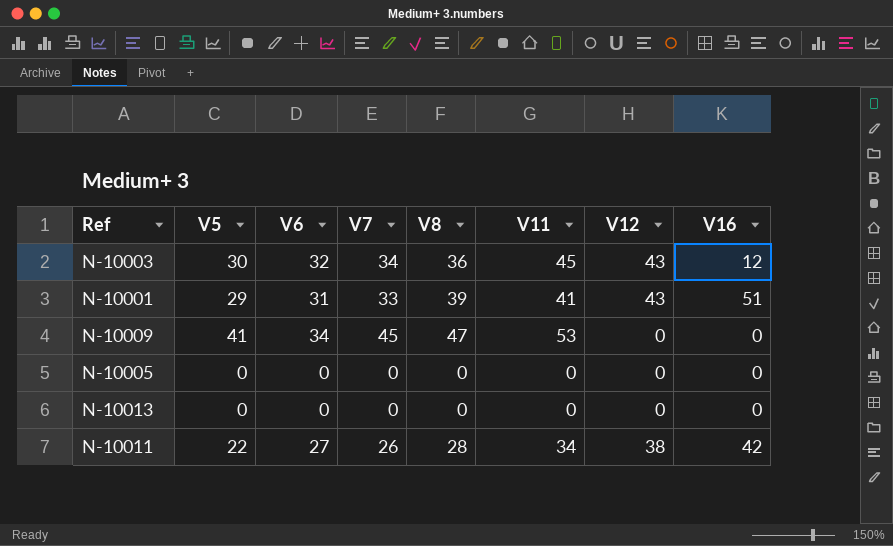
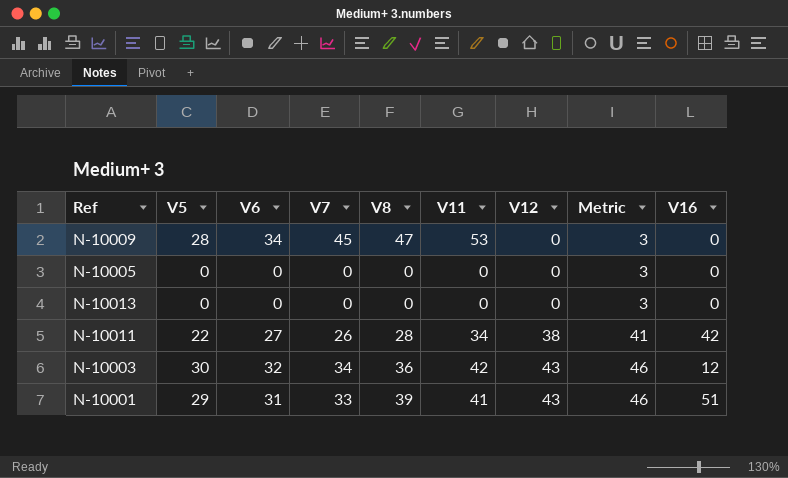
row order: none -> V12 ascending
column Metric | formula: none -> [V12] + 3
N-10009 | V5: 41 -> 28
N-10003 | V11: 45 -> 42

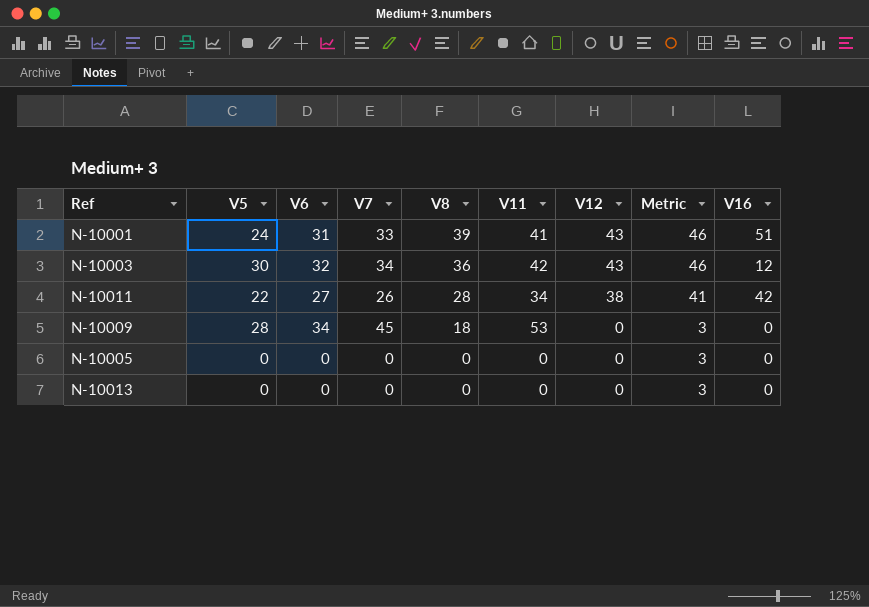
row order: V12 ascending -> V8 descending
N-10001 | V5: 29 -> 24
N-10009 | V8: 47 -> 18

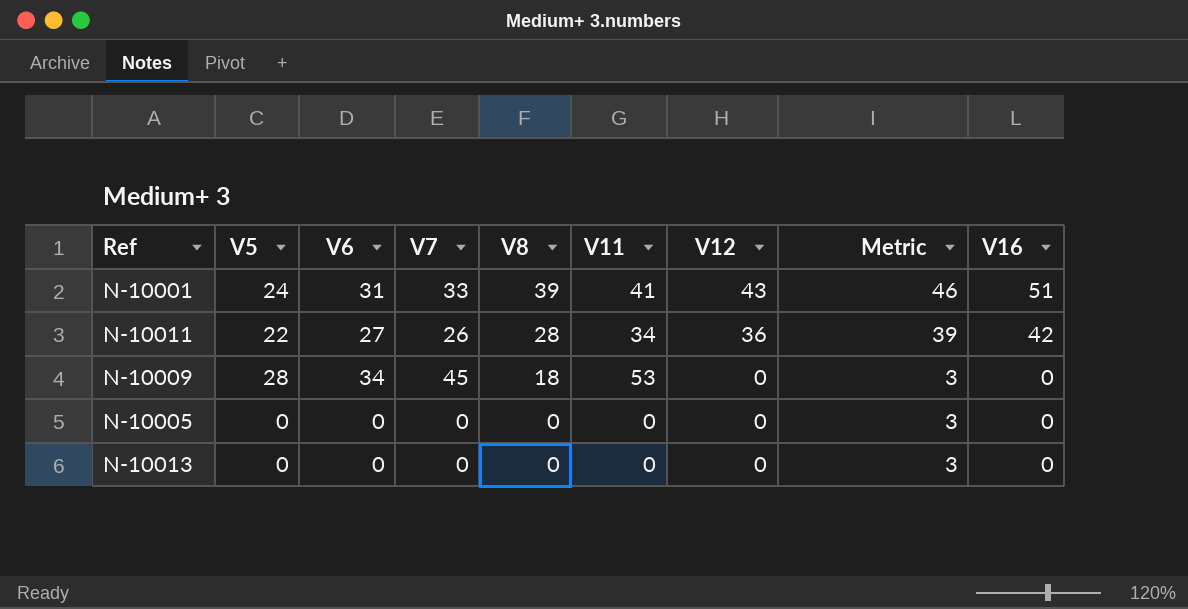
row N-10003: 30 | 32 | 34 | 36 | 42 | 43 | 46 | 12 -> none
N-10011 | V12: 38 -> 36
N-10011 | Metric: 41 -> 39

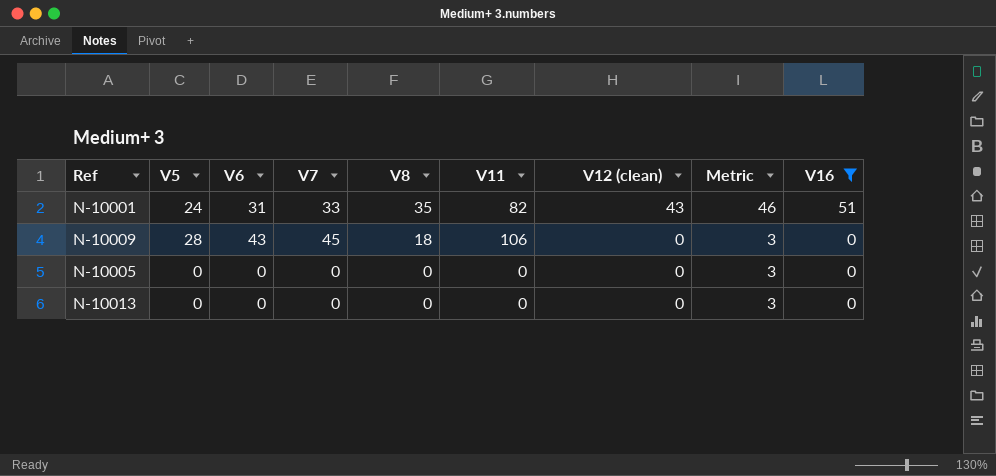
filter: none -> V16 != 42
column name: V12 -> V12 (clean)
N-10001 | V8: 39 -> 35
N-10001 | V11: 41 -> 82
N-10009 | V6: 34 -> 43
N-10009 | V11: 53 -> 106

